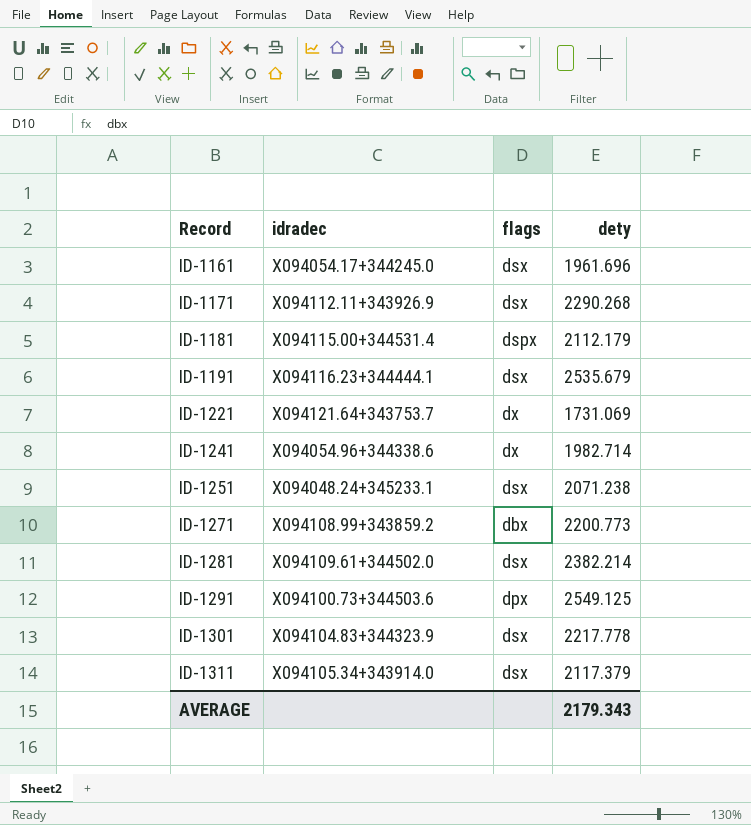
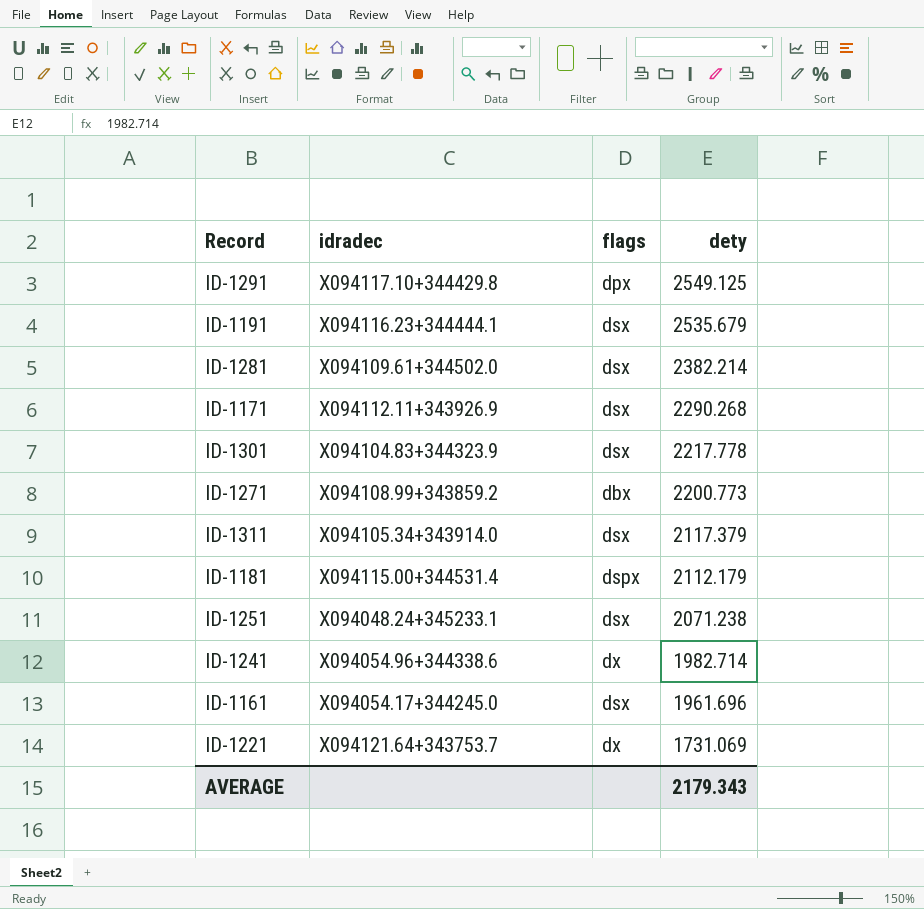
row order: Record ascending -> dety descending
ID-1291 | idradec: X094100.73+344503.6 -> X094117.10+344429.8

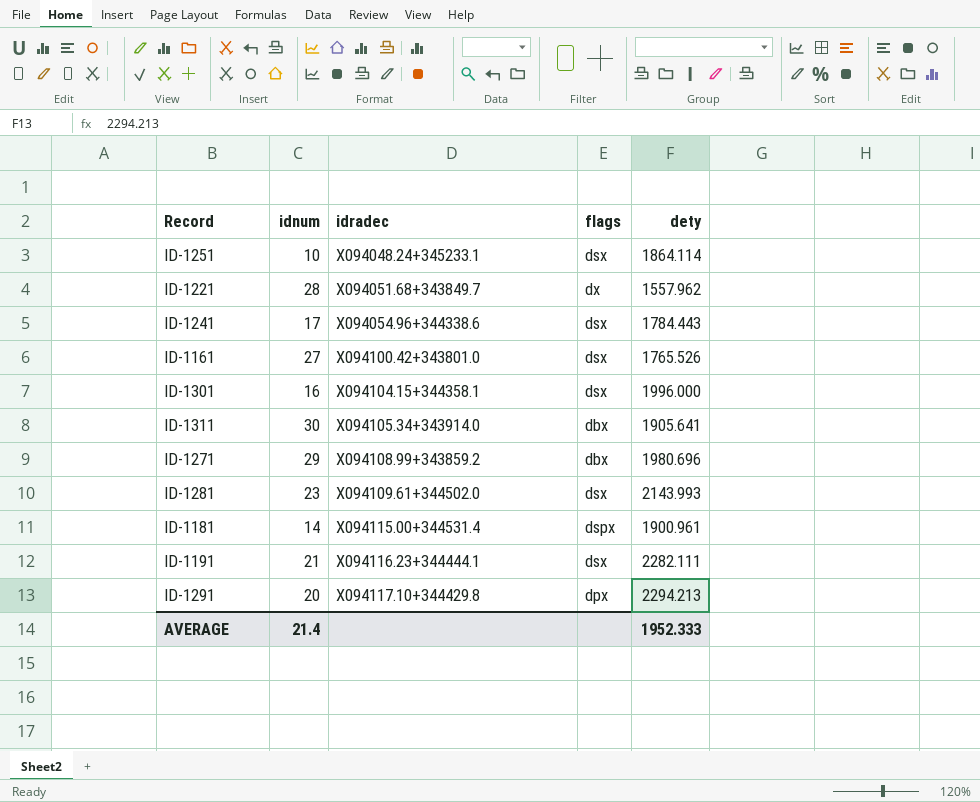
row order: dety descending -> idradec ascending
column idnum | position: none -> 2
row ID-1171: X094112.11+343926.9 | dsx | 2290.268 -> none
ID-1251 | dety: 2071.238 -> 1864.114
ID-1221 | idradec: X094121.64+343753.7 -> X094051.68+343849.7
ID-1221 | dety: 1731.069 -> 1557.962
ID-1241 | flags: dx -> dsx
ID-1241 | dety: 1982.714 -> 1784.443
ID-1161 | idradec: X094054.17+344245.0 -> X094100.42+343801.0
ID-1161 | dety: 1961.696 -> 1765.526
ID-1301 | idradec: X094104.83+344323.9 -> X094104.15+344358.1
ID-1301 | dety: 2217.778 -> 1996.000
ID-1311 | flags: dsx -> dbx
ID-1311 | dety: 2117.379 -> 1905.641
ID-1271 | dety: 2200.773 -> 1980.696
ID-1281 | dety: 2382.214 -> 2143.993
ID-1181 | dety: 2112.179 -> 1900.961
ID-1191 | dety: 2535.679 -> 2282.111
ID-1291 | dety: 2549.125 -> 2294.213
AVERAGE | dety: 2179.343 -> 1952.333

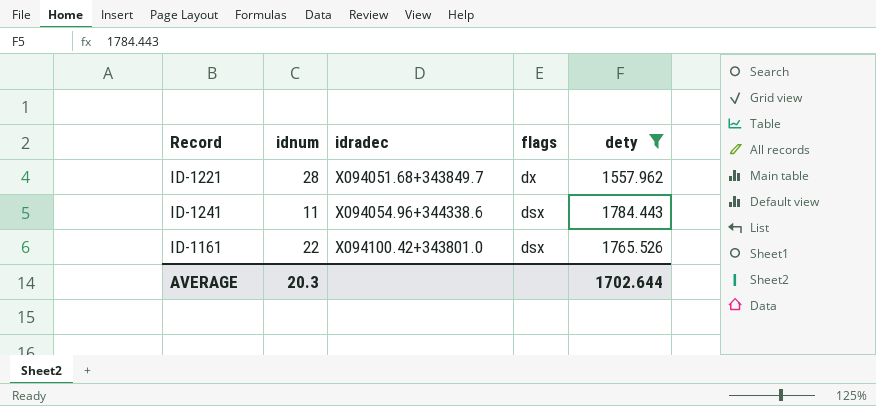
filter: none -> dety <= 1784.443
ID-1241 | idnum: 17 -> 11
ID-1161 | idnum: 27 -> 22
AVERAGE | idnum: 21.4 -> 20.3
AVERAGE | dety: 1952.333 -> 1702.644

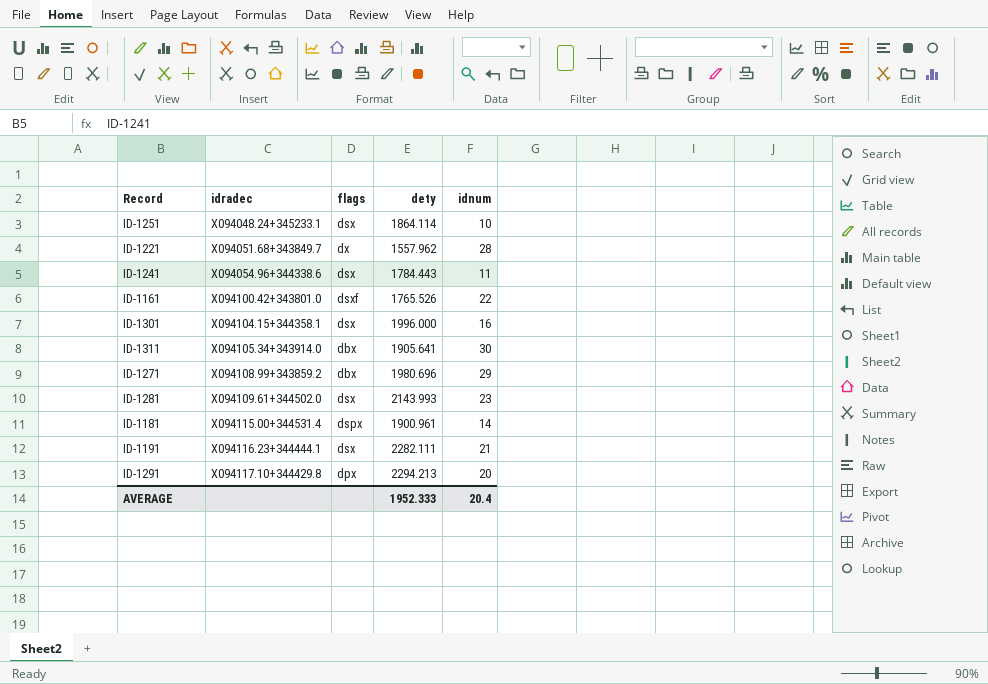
filter: dety <= 1784.443 -> none
column idnum | position: 2 -> 5
ID-1161 | flags: dsx -> dsxf
AVERAGE | dety: 1702.644 -> 1952.333
AVERAGE | idnum: 20.3 -> 20.4

